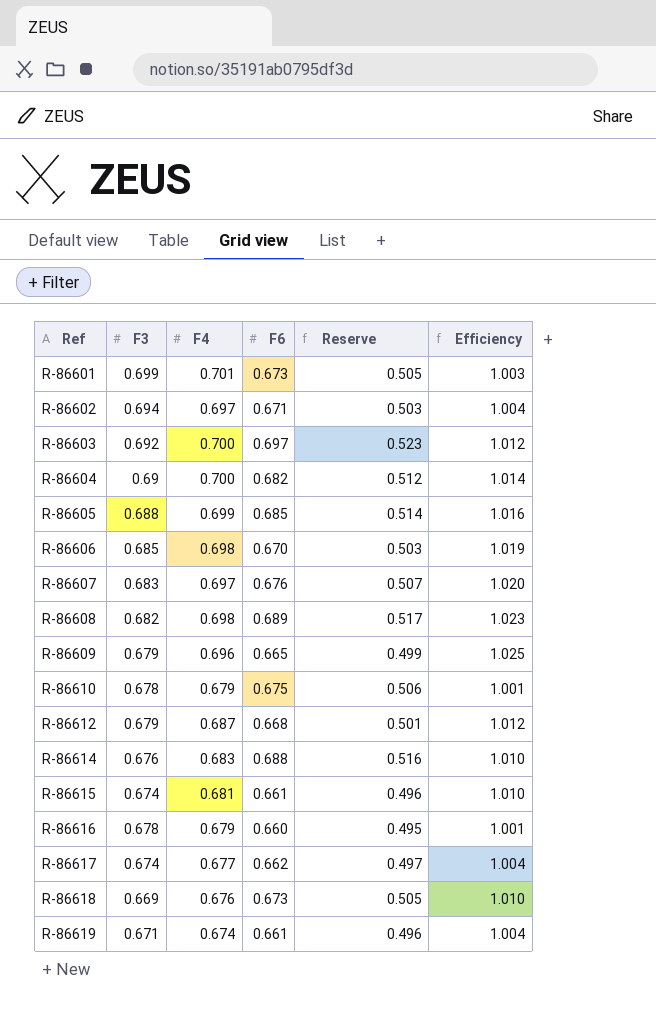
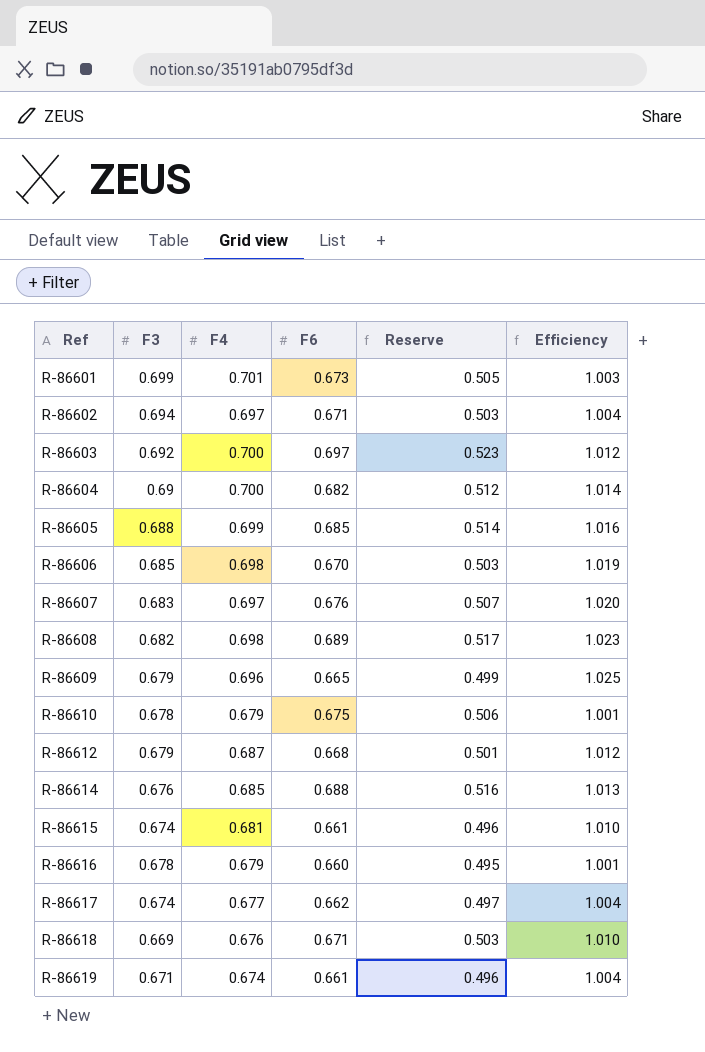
R-86614 | F4: 0.683 -> 0.685
R-86614 | Efficiency: 1.010 -> 1.013
R-86618 | F6: 0.673 -> 0.671
R-86618 | Reserve: 0.505 -> 0.503

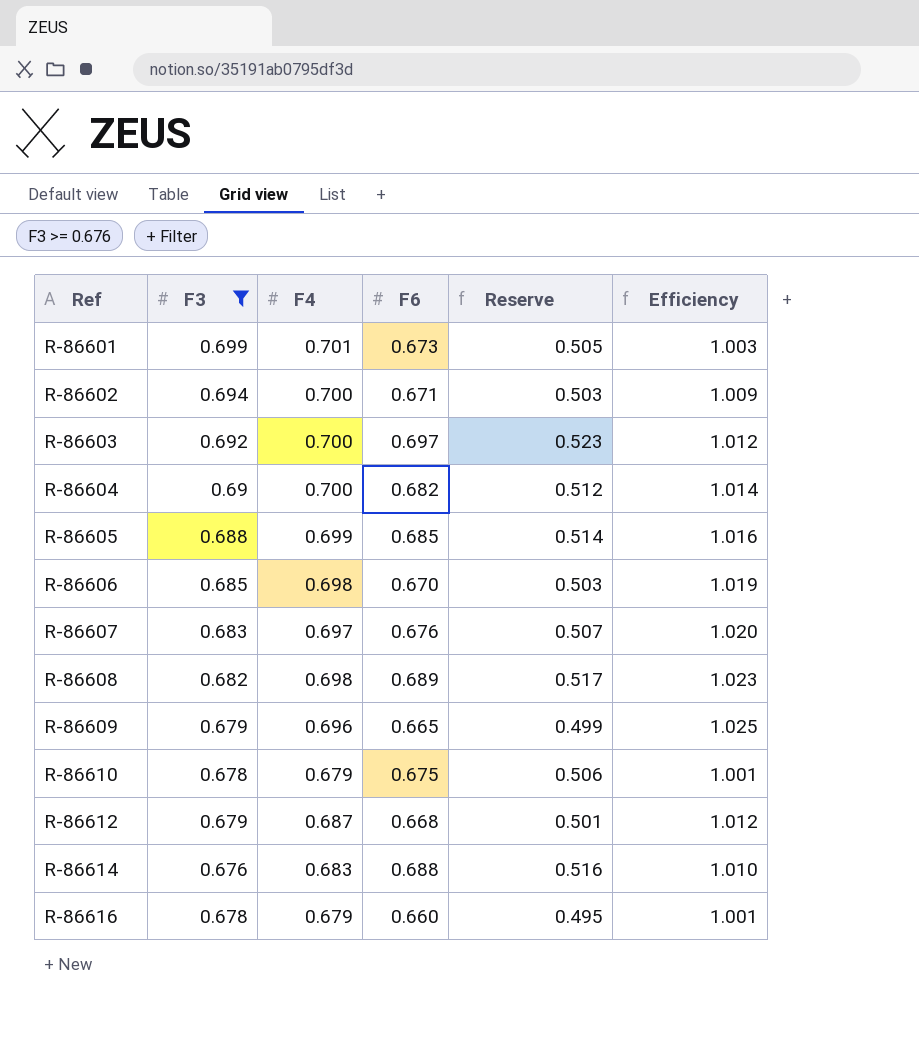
filter: none -> F3 >= 0.676
R-86602 | F4: 0.697 -> 0.700
R-86602 | Efficiency: 1.004 -> 1.009
R-86614 | F4: 0.685 -> 0.683
R-86614 | Efficiency: 1.013 -> 1.010

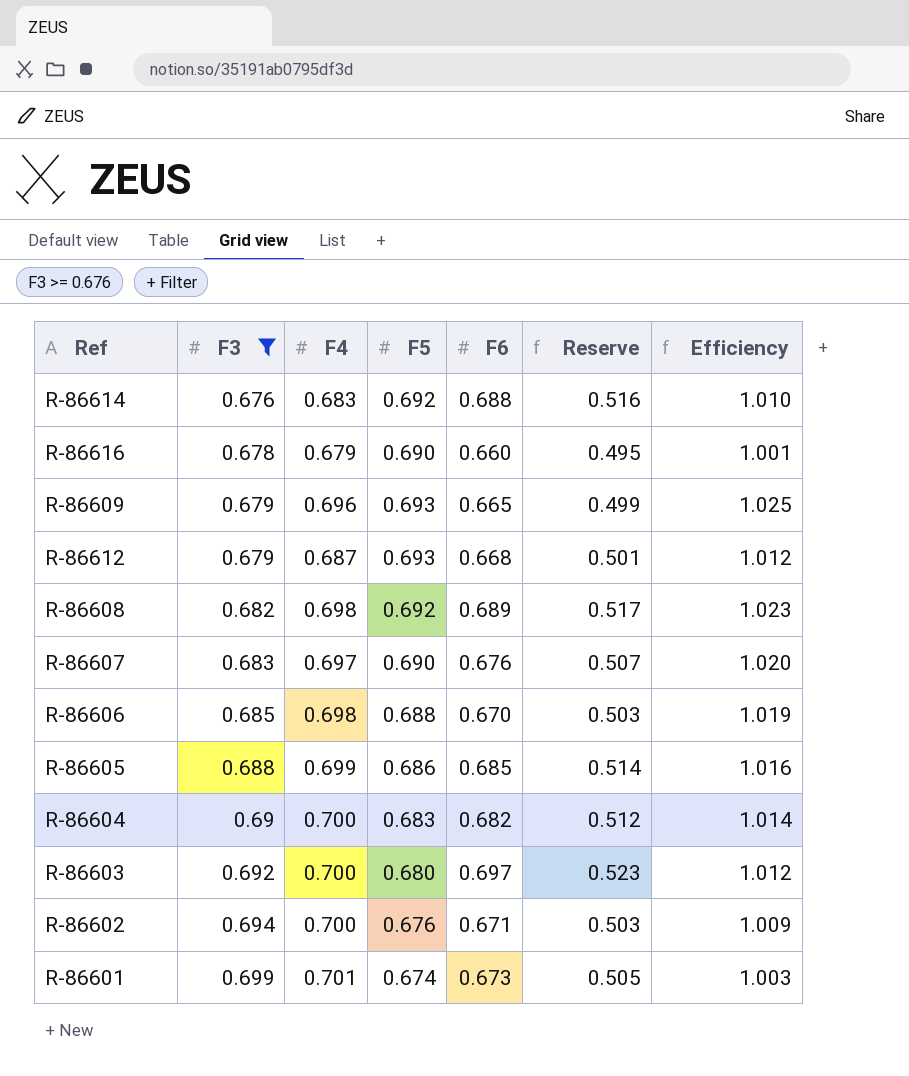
row order: Ref ascending -> F3 ascending
column F5 | position: none -> 4
row R-86610: 0.678 | 0.679 | 0.675 | 0.506 | 1.001 -> none

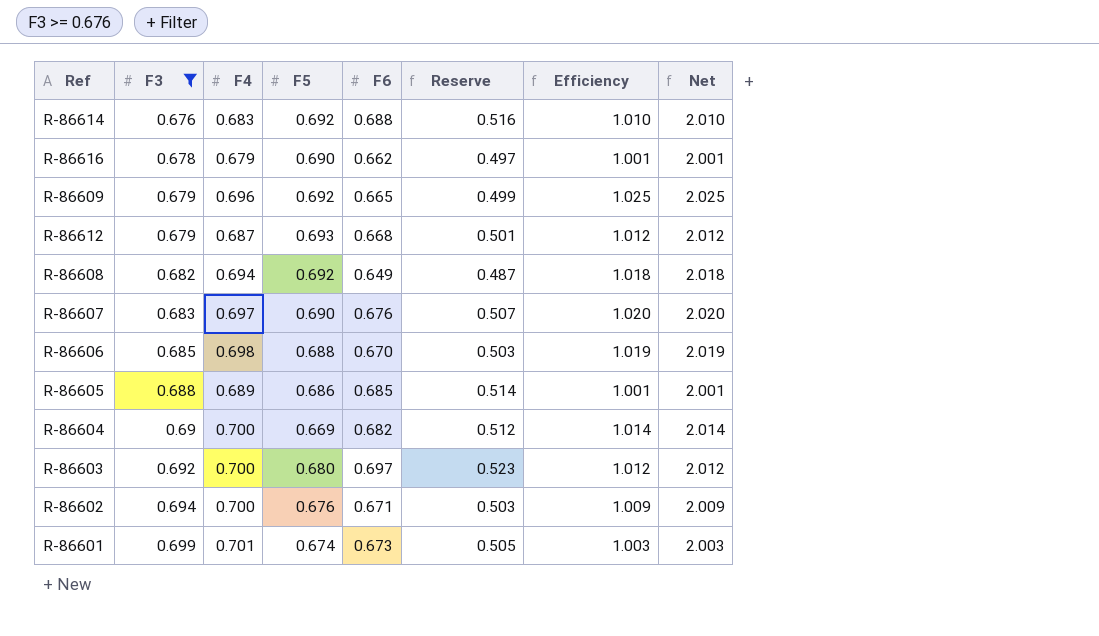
column Net | formula: none -> [Efficiency] + 1
R-86616 | F6: 0.660 -> 0.662
R-86616 | Reserve: 0.495 -> 0.497
R-86609 | F5: 0.693 -> 0.692
R-86608 | F4: 0.698 -> 0.694
R-86608 | F6: 0.689 -> 0.649
R-86608 | Reserve: 0.517 -> 0.487
R-86608 | Efficiency: 1.023 -> 1.018
R-86605 | F4: 0.699 -> 0.689
R-86605 | Efficiency: 1.016 -> 1.001
R-86604 | F5: 0.683 -> 0.669

